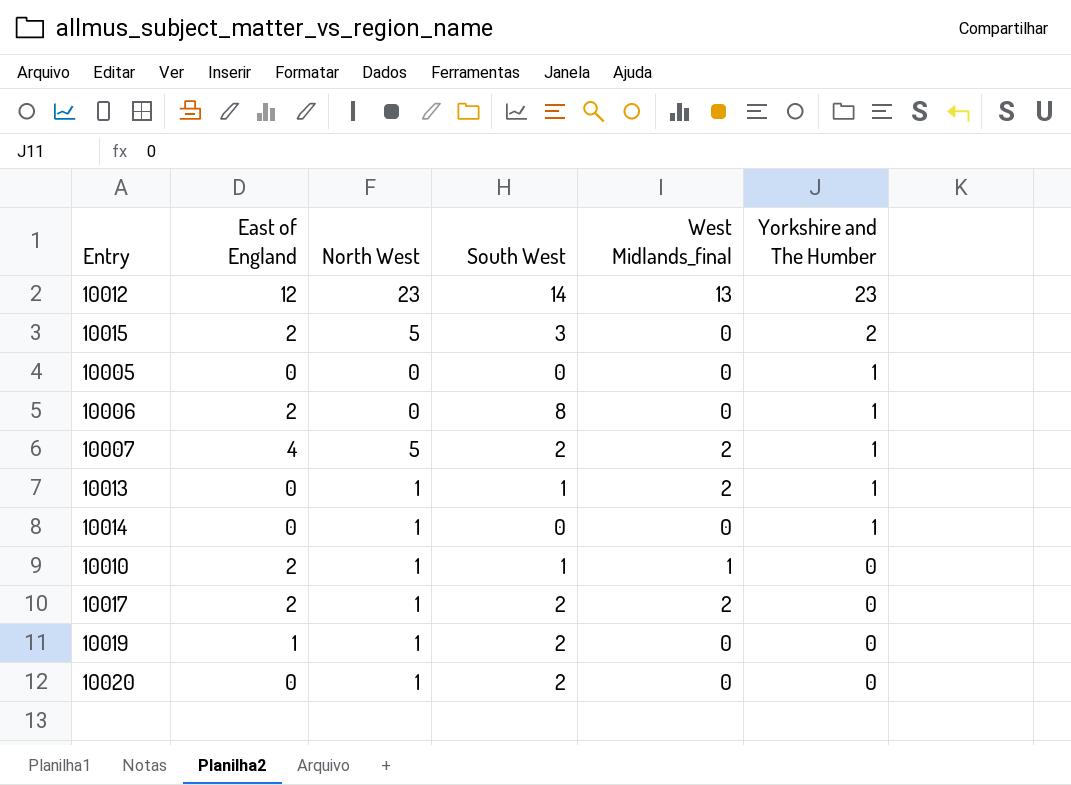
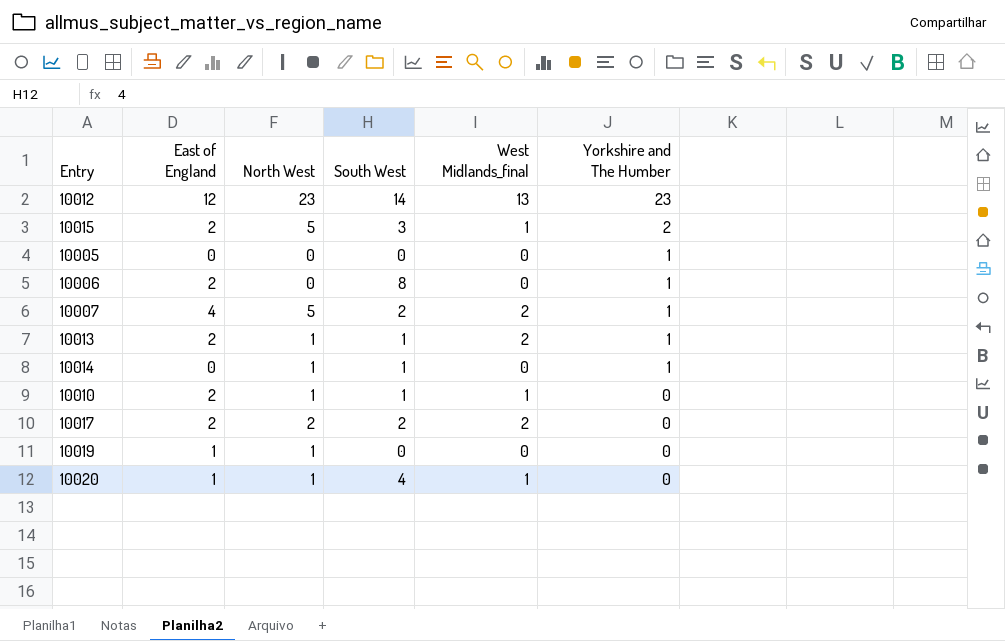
10015 | West Midlands_final: 0 -> 1
10013 | East of England: 0 -> 2
10014 | South West: 0 -> 1
10017 | North West: 1 -> 2
10019 | South West: 2 -> 0
10020 | East of England: 0 -> 1
10020 | South West: 2 -> 4
10020 | West Midlands_final: 0 -> 1

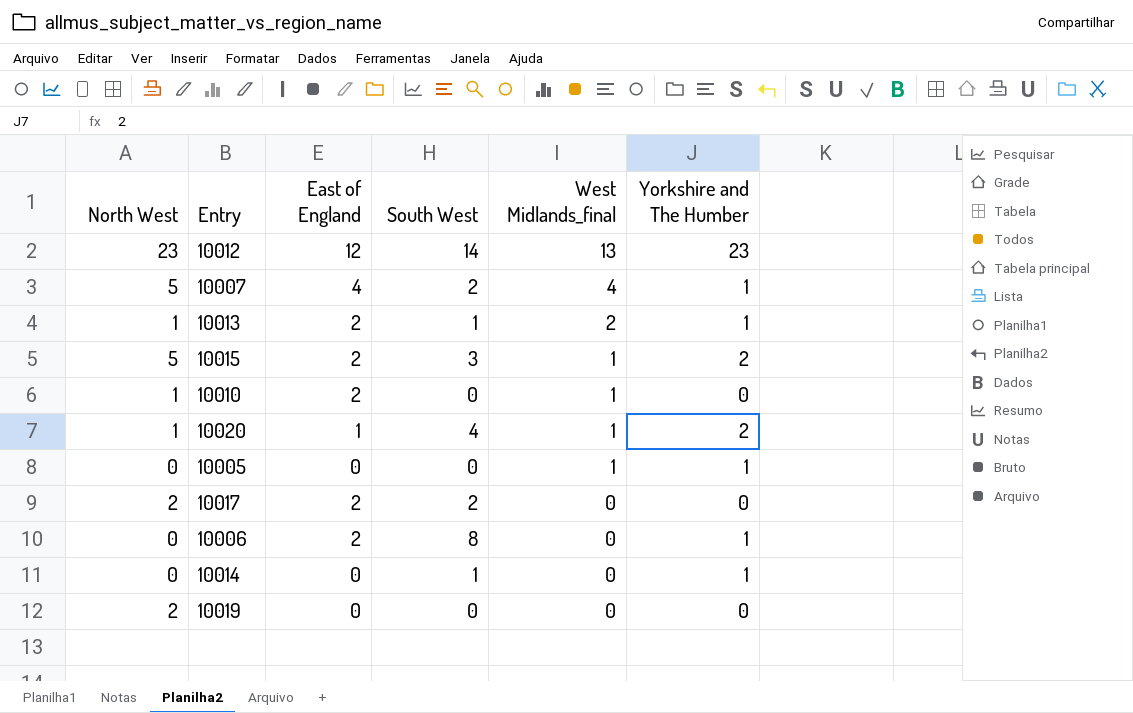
row order: Yorkshire and The Humber descending -> West Midlands_final descending
column North West | position: 3 -> 1
10007 | West Midlands_final: 2 -> 4
10010 | South West: 1 -> 0
10020 | Yorkshire and The Humber: 0 -> 2
10005 | West Midlands_final: 0 -> 1
10017 | West Midlands_final: 2 -> 0
10014 | North West: 1 -> 0
10019 | North West: 1 -> 2
10019 | East of England: 1 -> 0

